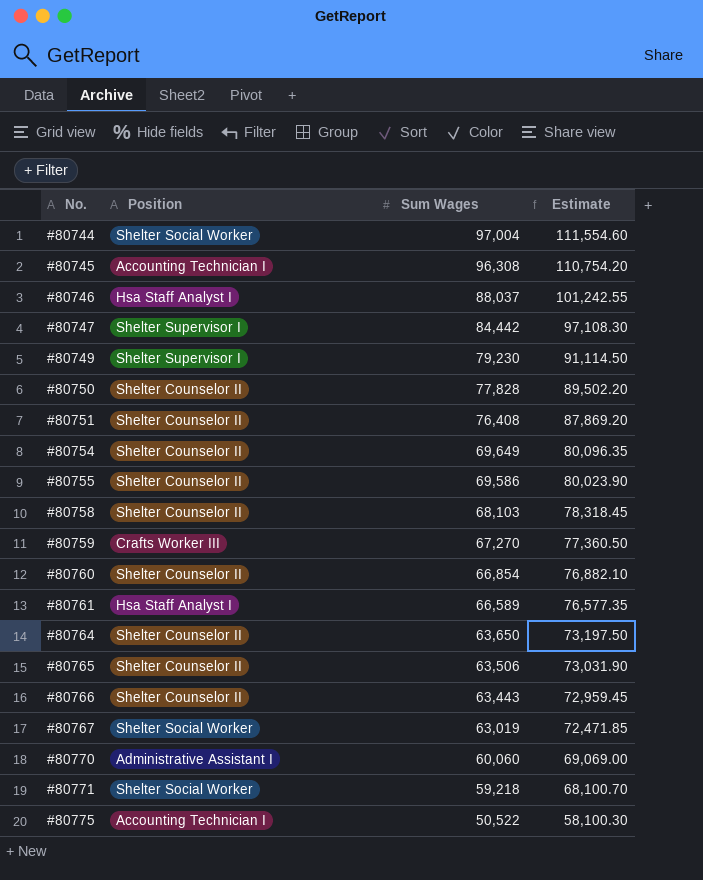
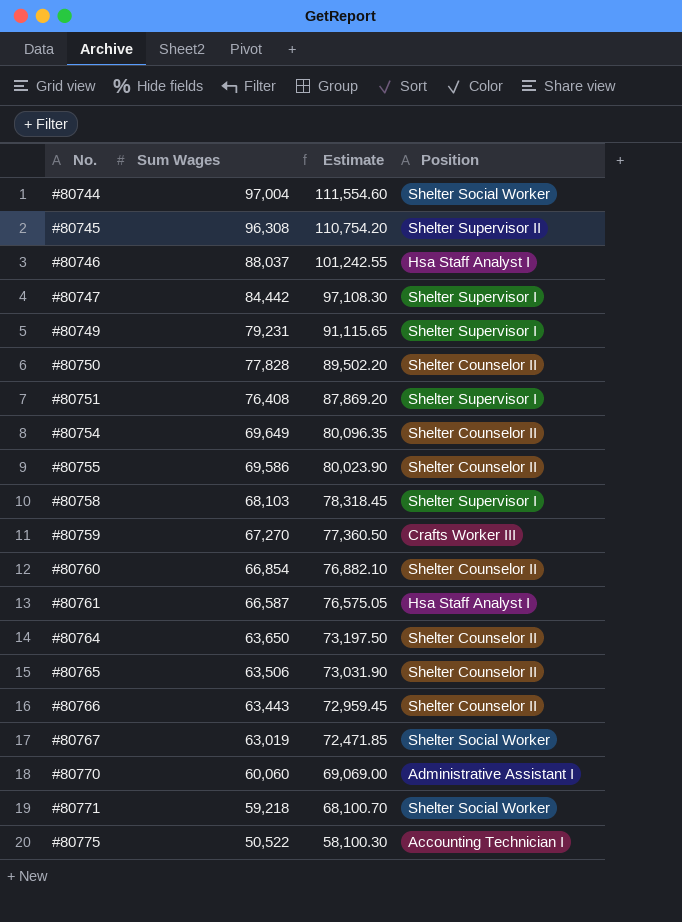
column Position | position: 2 -> 4
#80745 | Position: Accounting Technician I -> Shelter Supervisor II
#80749 | Sum Wages: 79,230 -> 79,231
#80749 | Estimate: 91,114.50 -> 91,115.65
#80751 | Position: Shelter Counselor II -> Shelter Supervisor I
#80758 | Position: Shelter Counselor II -> Shelter Supervisor I
#80761 | Sum Wages: 66,589 -> 66,587
#80761 | Estimate: 76,577.35 -> 76,575.05

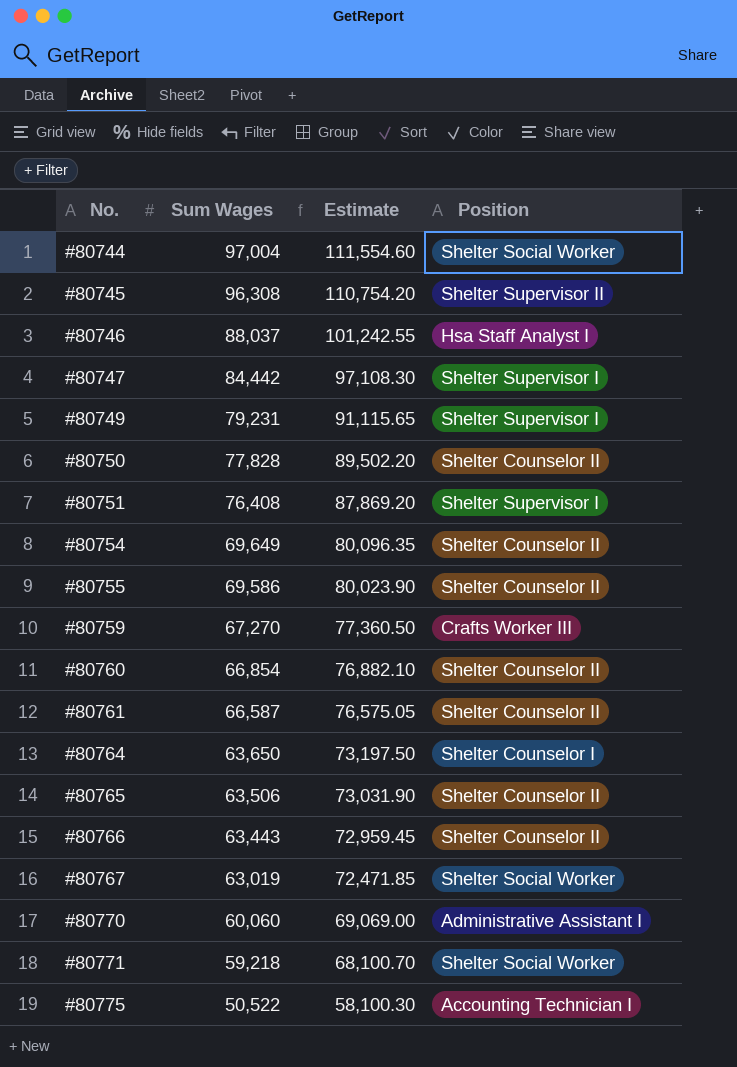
row #80758: 68,103 | 78,318.45 | Shelter Supervisor I -> none
#80761 | Position: Hsa Staff Analyst I -> Shelter Counselor II
#80764 | Position: Shelter Counselor II -> Shelter Counselor I

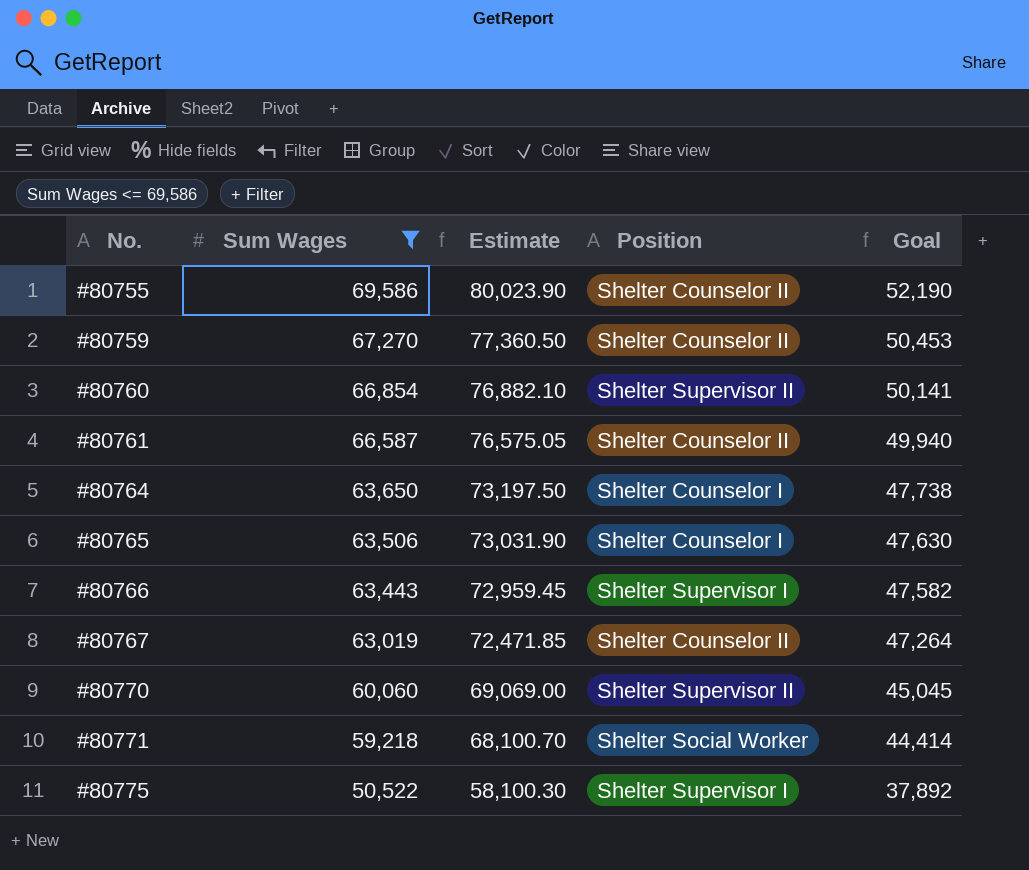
filter: none -> Sum Wages <= 69,586
column Goal | formula: none -> [Sum Wages] * 0.75
#80759 | Position: Crafts Worker III -> Shelter Counselor II
#80760 | Position: Shelter Counselor II -> Shelter Supervisor II
#80765 | Position: Shelter Counselor II -> Shelter Counselor I
#80766 | Position: Shelter Counselor II -> Shelter Supervisor I
#80767 | Position: Shelter Social Worker -> Shelter Counselor II
#80770 | Position: Administrative Assistant I -> Shelter Supervisor II
#80775 | Position: Accounting Technician I -> Shelter Supervisor I

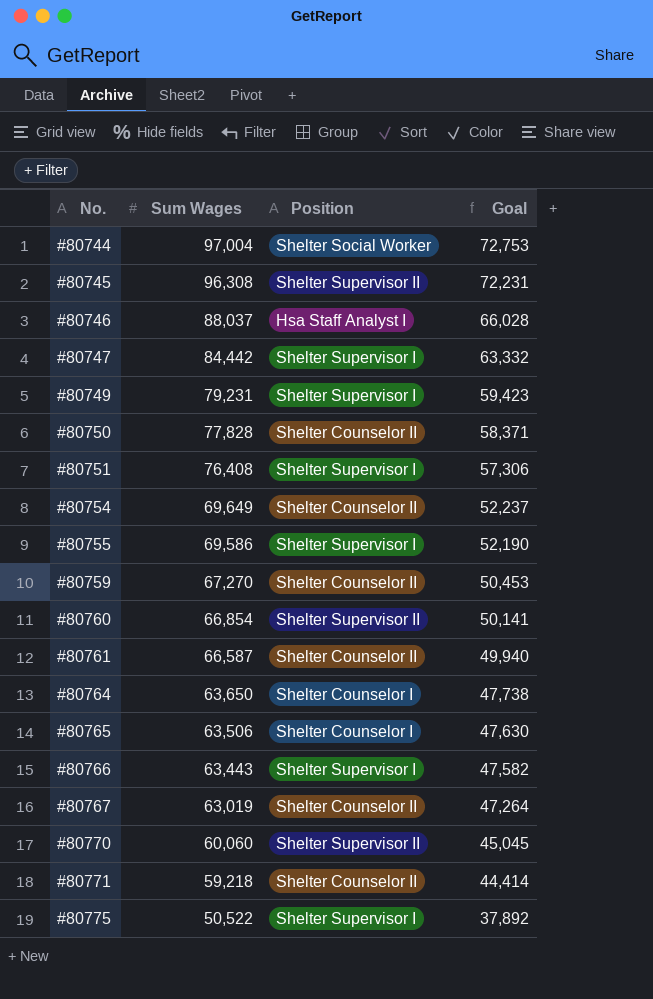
filter: Sum Wages <= 69,586 -> none
column Estimate | formula: [Sum Wages] * 1.15 -> none
#80755 | Position: Shelter Counselor II -> Shelter Supervisor I
#80771 | Position: Shelter Social Worker -> Shelter Counselor II

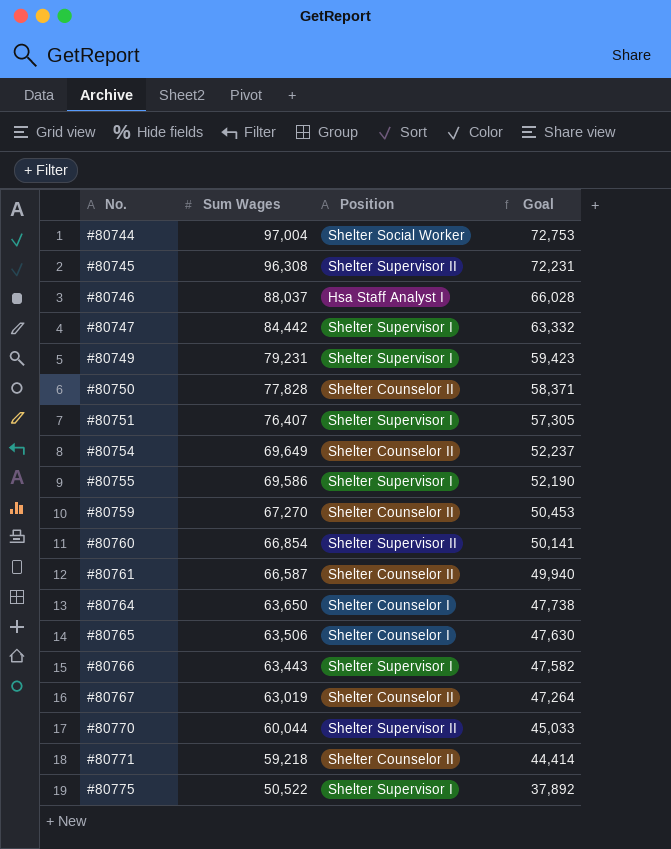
#80751 | Sum Wages: 76,408 -> 76,407
#80751 | Goal: 57,306 -> 57,305
#80770 | Sum Wages: 60,060 -> 60,044
#80770 | Goal: 45,045 -> 45,033

